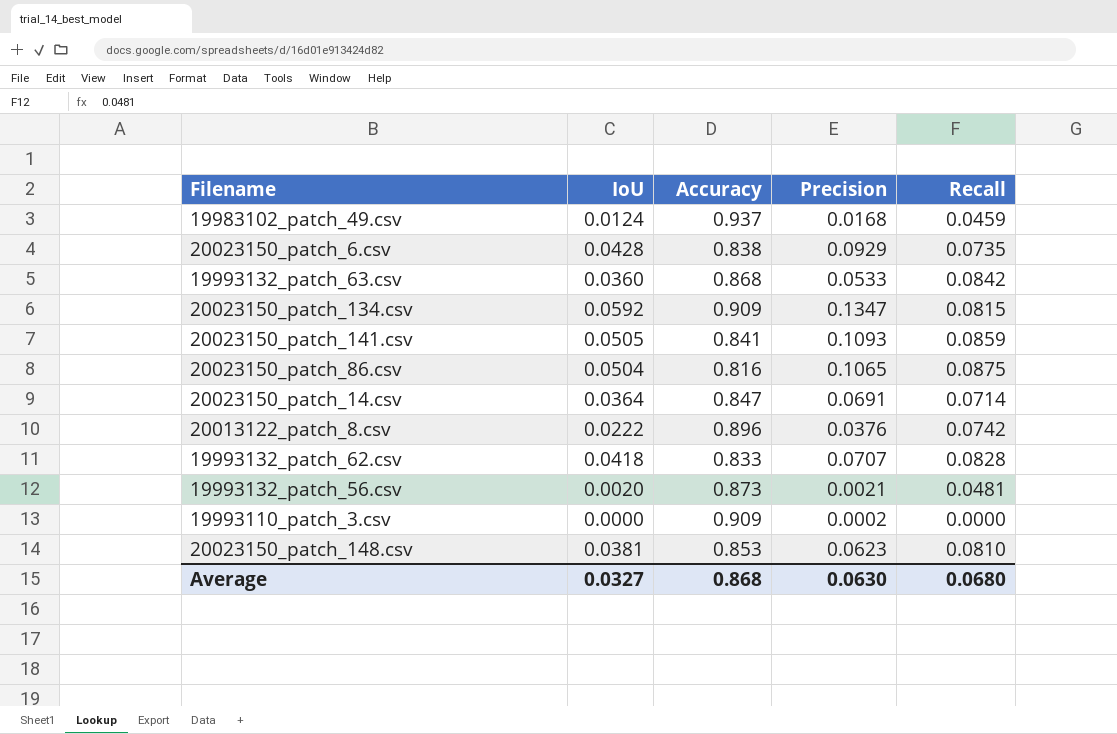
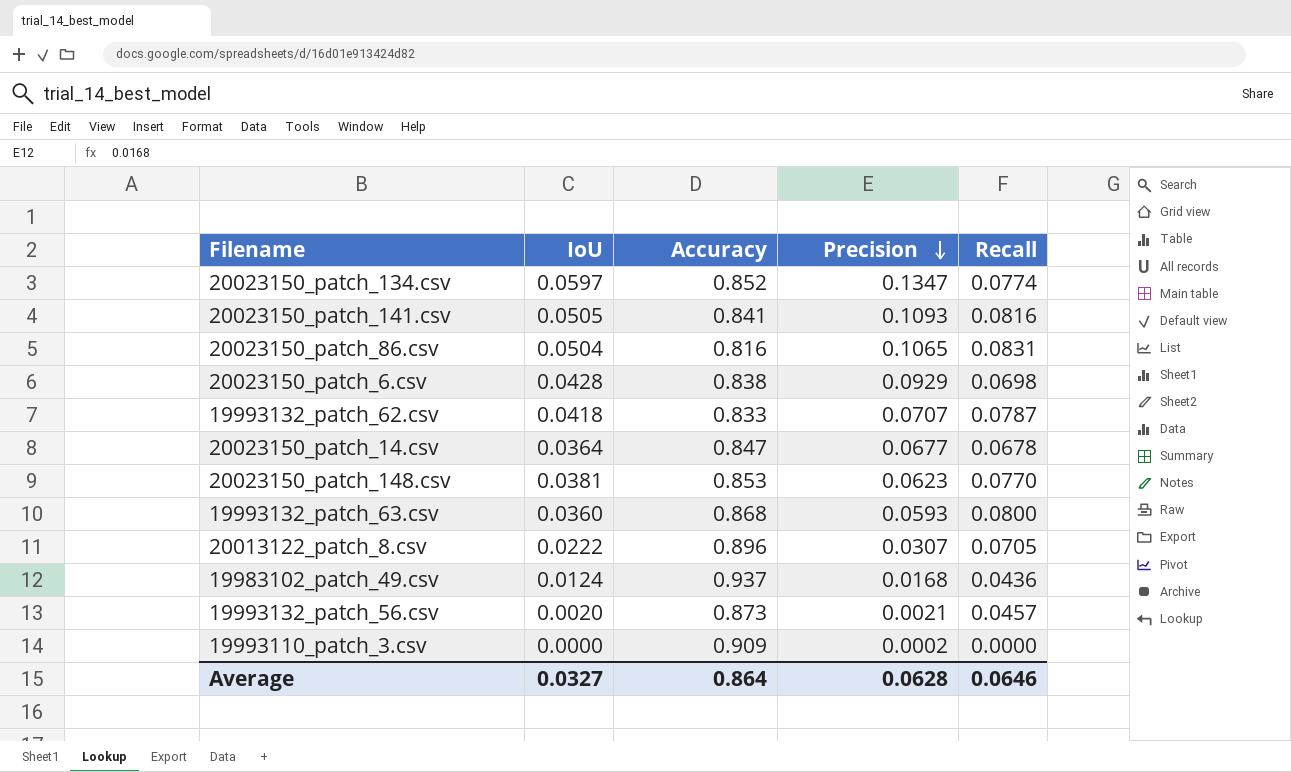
row order: none -> Precision descending
20023150_patch_134.csv | IoU: 0.0592 -> 0.0597
20023150_patch_134.csv | Accuracy: 0.909 -> 0.852
20023150_patch_134.csv | Recall: 0.0815 -> 0.0774
20023150_patch_141.csv | Recall: 0.0859 -> 0.0816
20023150_patch_86.csv | Recall: 0.0875 -> 0.0831
20023150_patch_6.csv | Recall: 0.0735 -> 0.0698
19993132_patch_62.csv | Recall: 0.0828 -> 0.0787
20023150_patch_14.csv | Precision: 0.0691 -> 0.0677
20023150_patch_14.csv | Recall: 0.0714 -> 0.0678
20023150_patch_148.csv | Recall: 0.0810 -> 0.0770
19993132_patch_63.csv | Precision: 0.0533 -> 0.0593
19993132_patch_63.csv | Recall: 0.0842 -> 0.0800
20013122_patch_8.csv | Precision: 0.0376 -> 0.0307
20013122_patch_8.csv | Recall: 0.0742 -> 0.0705
19983102_patch_49.csv | Recall: 0.0459 -> 0.0436
19993132_patch_56.csv | Recall: 0.0481 -> 0.0457
Average | Accuracy: 0.868 -> 0.864
Average | Precision: 0.0630 -> 0.0628
Average | Recall: 0.0680 -> 0.0646

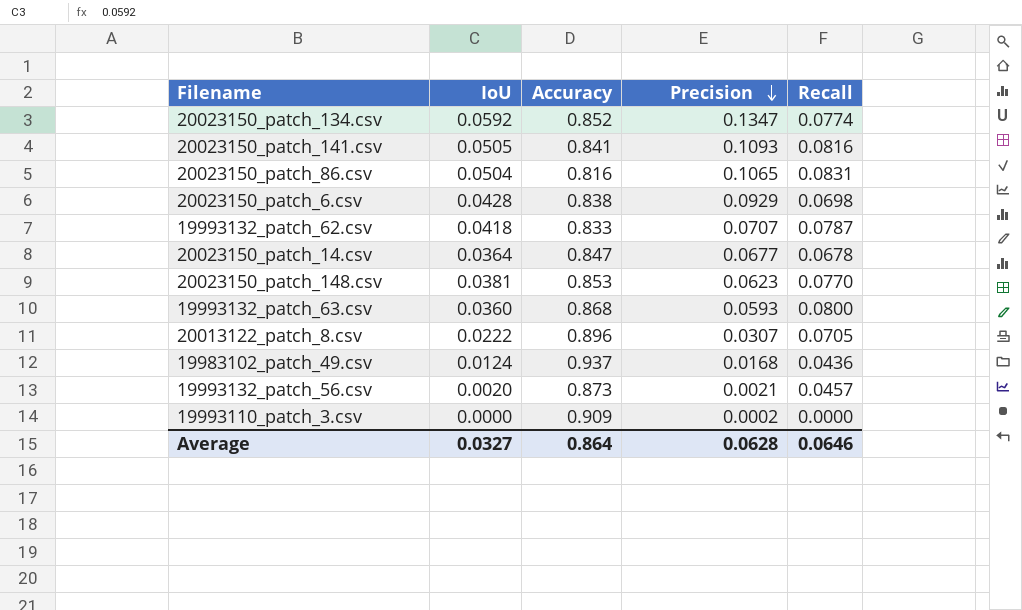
20023150_patch_134.csv | IoU: 0.0597 -> 0.0592

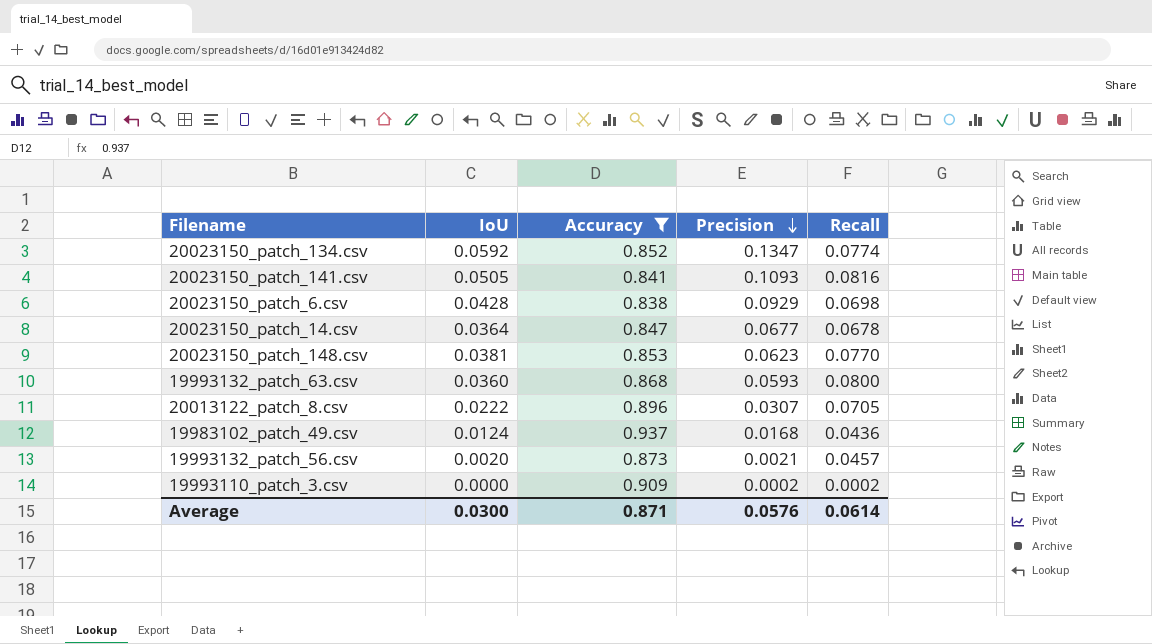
filter: none -> Accuracy >= 0.838
19993110_patch_3.csv | Recall: 0.0000 -> 0.0002
Average | IoU: 0.0327 -> 0.0300
Average | Accuracy: 0.864 -> 0.871
Average | Precision: 0.0628 -> 0.0576
Average | Recall: 0.0646 -> 0.0614

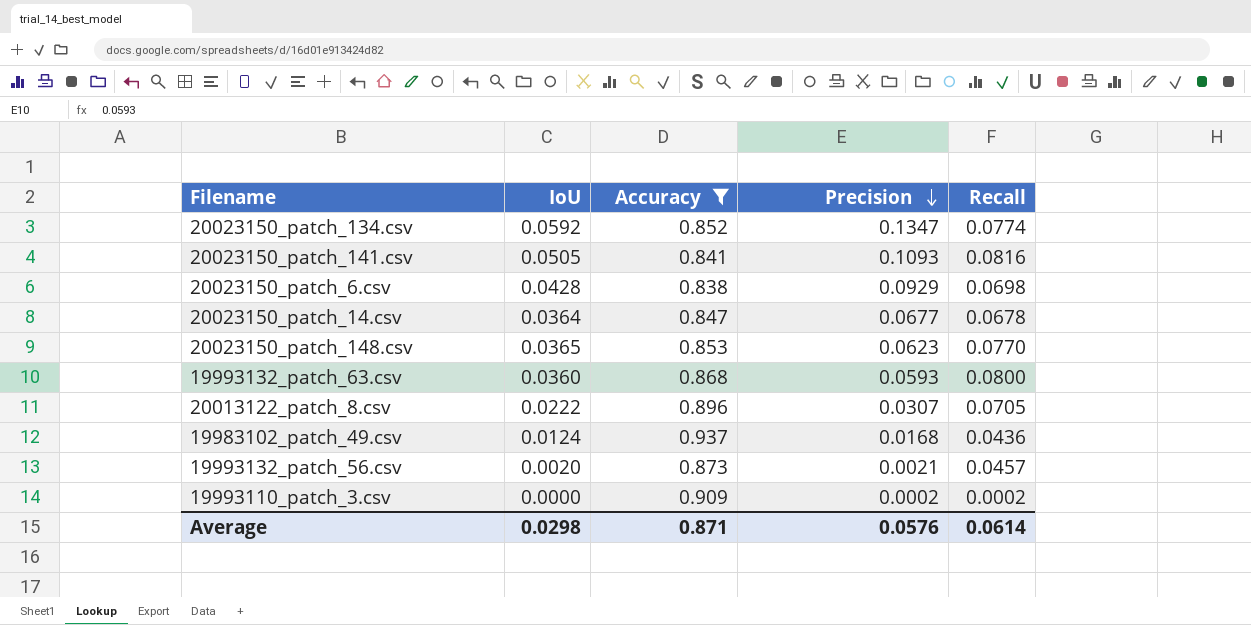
20023150_patch_148.csv | IoU: 0.0381 -> 0.0365
Average | IoU: 0.0300 -> 0.0298

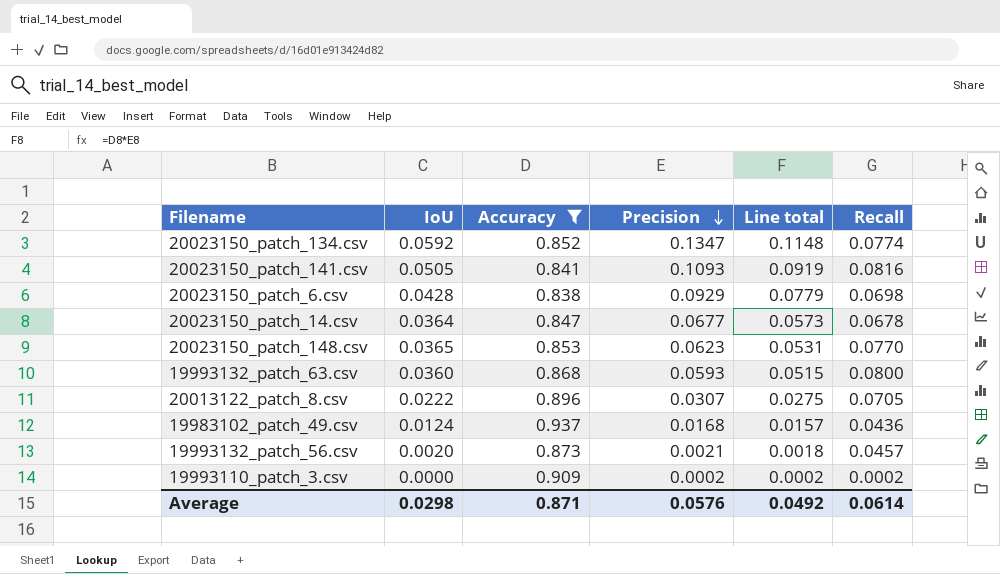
column Line total | formula: none -> [Accuracy] * [Precision]

